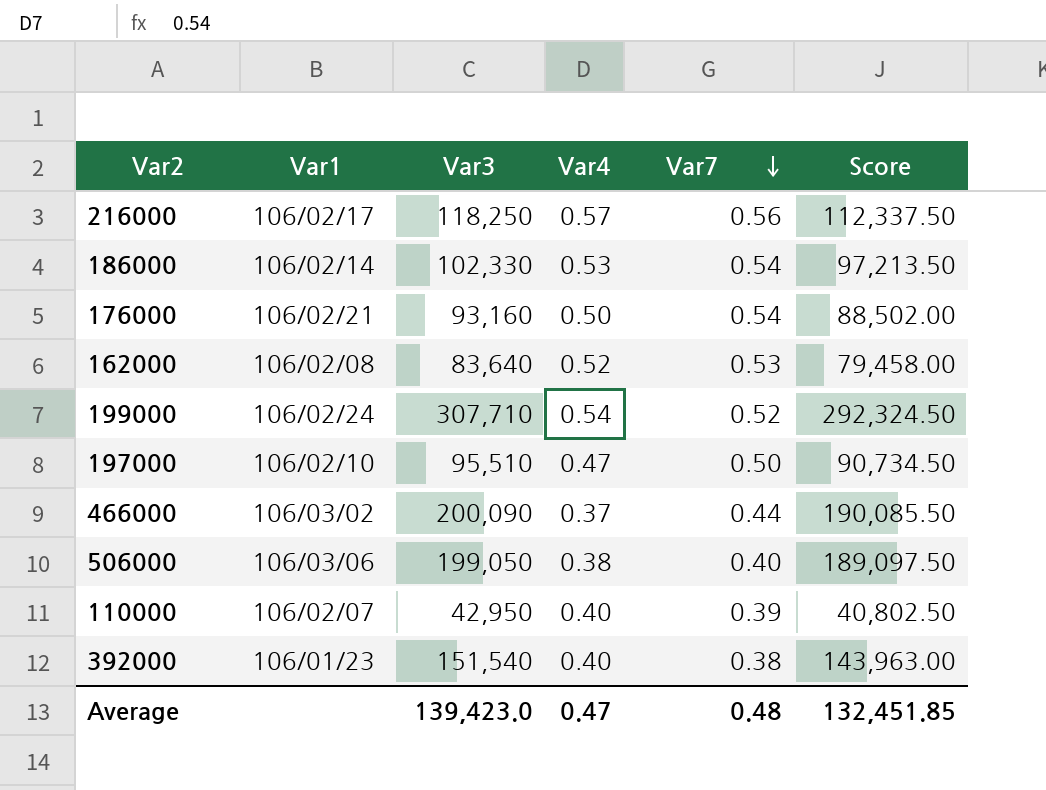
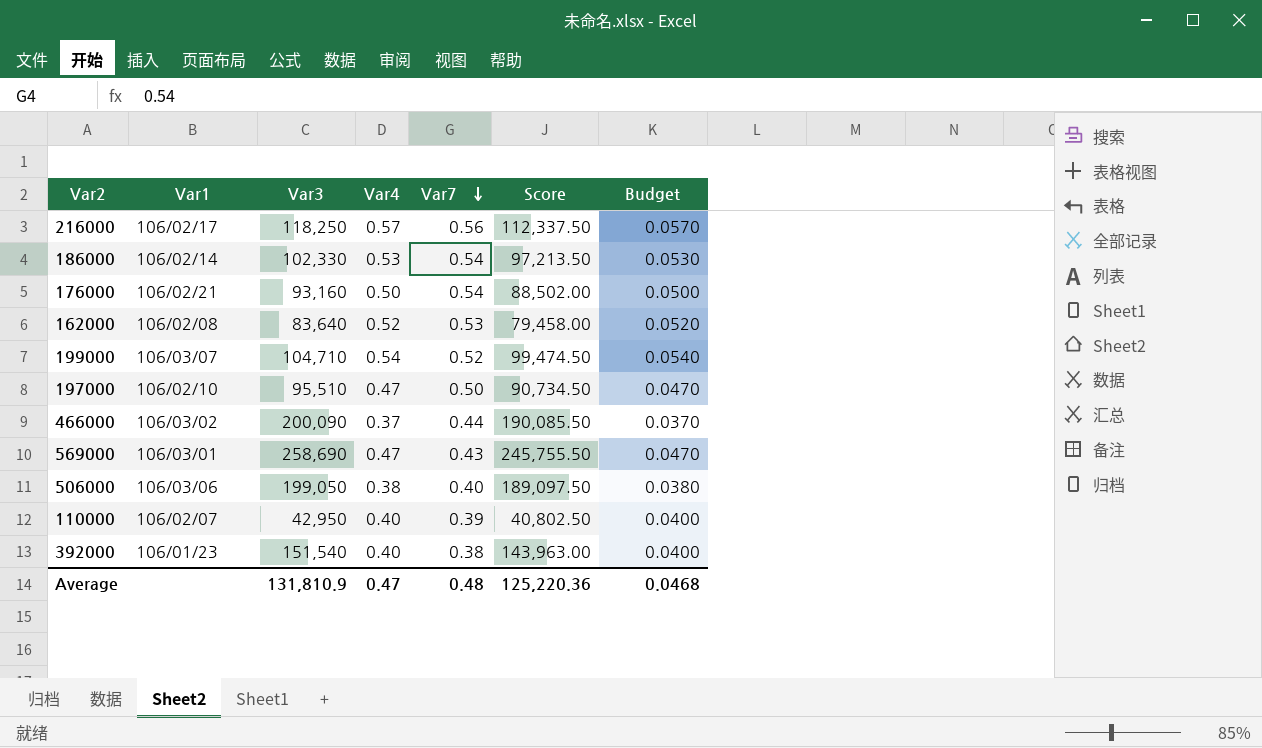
column Budget | formula: none -> [Var4] * 0.1
199000 | Var1: 106/02/24 -> 106/03/07
199000 | Var3: 307,710 -> 104,710
199000 | Score: 292,324.50 -> 99,474.50
row 569000: none -> 106/03/01 | 258,690 | 0.47 | 0.43 | 245,755.50 | 0.0470
Average | Var3: 139,423.0 -> 131,810.9
Average | Score: 132,451.85 -> 125,220.36

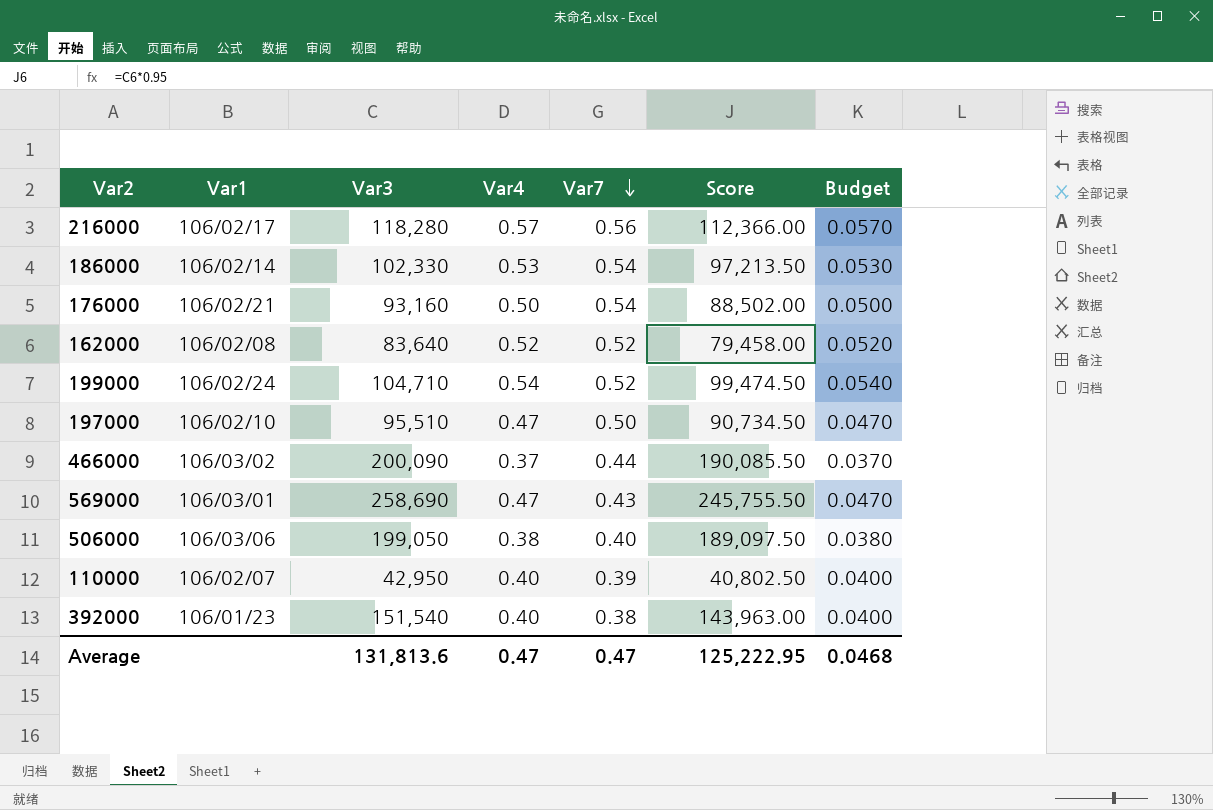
216000 | Var3: 118,250 -> 118,280
216000 | Score: 112,337.50 -> 112,366.00
162000 | Var7: 0.53 -> 0.52
199000 | Var1: 106/03/07 -> 106/02/24
Average | Var3: 131,810.9 -> 131,813.6
Average | Var7: 0.48 -> 0.47
Average | Score: 125,220.36 -> 125,222.95

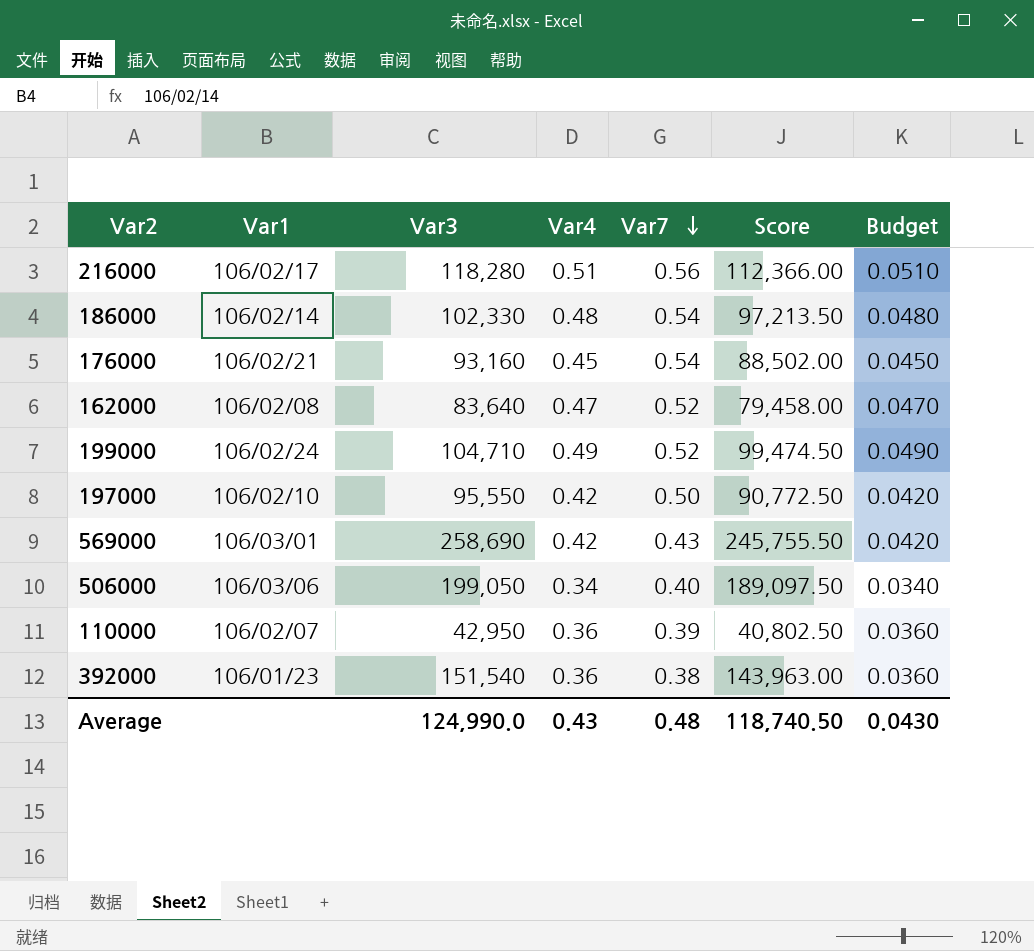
row 466000: 106/03/02 | 200,090 | 0.37 | 0.44 | 190,085.50 | 0.0370 -> none
216000 | Var4: 0.57 -> 0.51
216000 | Budget: 0.0570 -> 0.0510
186000 | Var4: 0.53 -> 0.48
186000 | Budget: 0.0530 -> 0.0480
176000 | Var4: 0.50 -> 0.45
176000 | Budget: 0.0500 -> 0.0450
162000 | Var4: 0.52 -> 0.47
162000 | Budget: 0.0520 -> 0.0470
199000 | Var4: 0.54 -> 0.49
199000 | Budget: 0.0540 -> 0.0490
197000 | Var3: 95,510 -> 95,550
197000 | Var4: 0.47 -> 0.42
197000 | Score: 90,734.50 -> 90,772.50
197000 | Budget: 0.0470 -> 0.0420
569000 | Var4: 0.47 -> 0.42
569000 | Budget: 0.0470 -> 0.0420
506000 | Var4: 0.38 -> 0.34
506000 | Budget: 0.0380 -> 0.0340
110000 | Var4: 0.40 -> 0.36
110000 | Budget: 0.0400 -> 0.0360
392000 | Var4: 0.40 -> 0.36
392000 | Budget: 0.0400 -> 0.0360
Average | Var3: 131,813.6 -> 124,990.0
Average | Var4: 0.47 -> 0.43
Average | Var7: 0.47 -> 0.48
Average | Score: 125,222.95 -> 118,740.50
Average | Budget: 0.0468 -> 0.0430

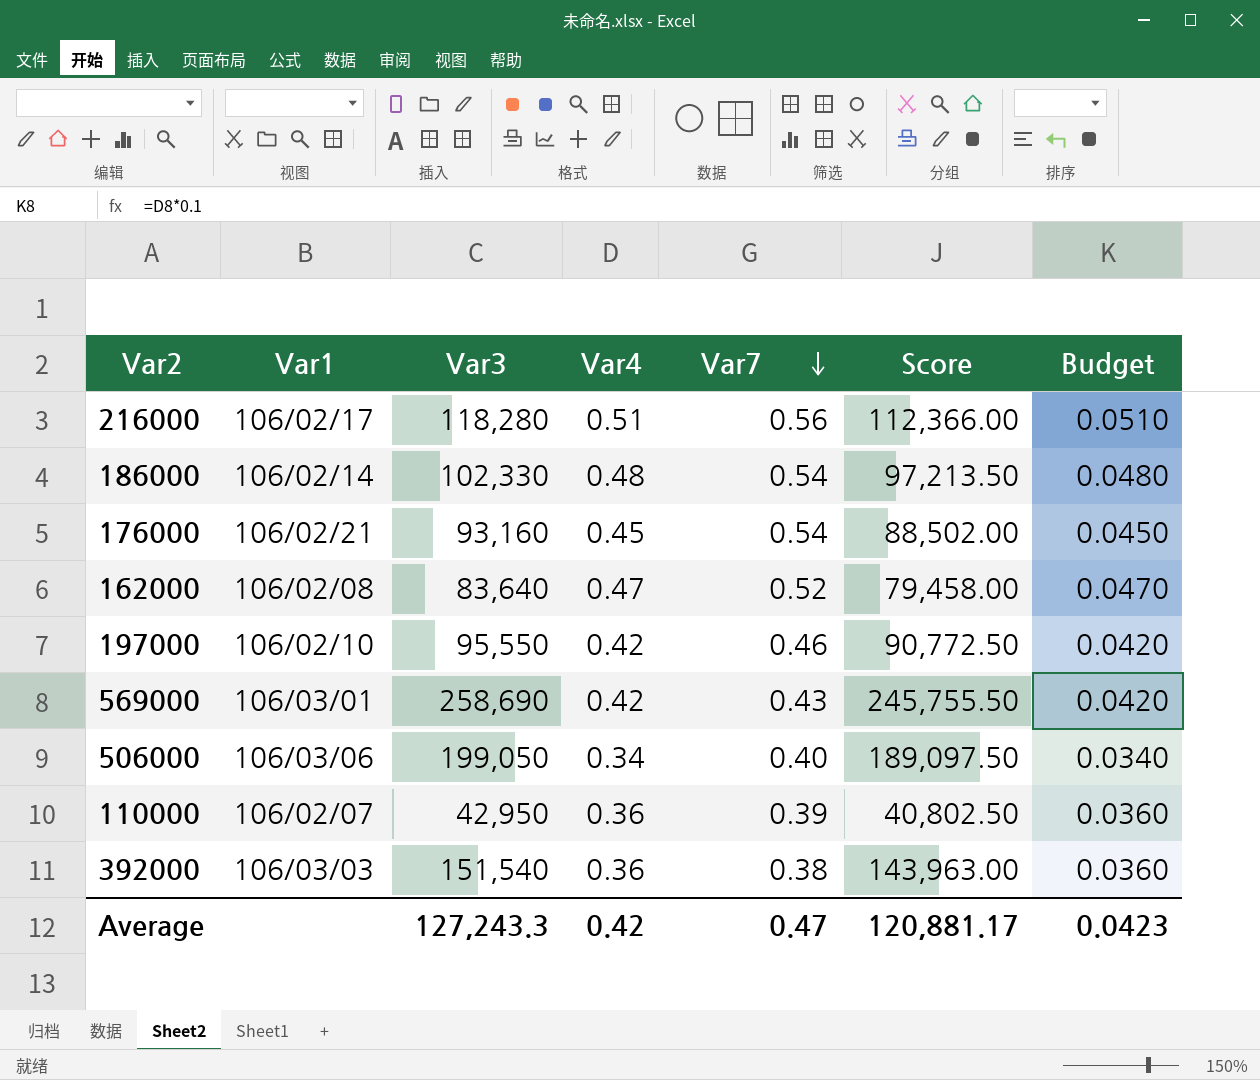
row 199000: 106/02/24 | 104,710 | 0.49 | 0.52 | 99,474.50 | 0.0490 -> none
197000 | Var7: 0.50 -> 0.46
392000 | Var1: 106/01/23 -> 106/03/03
Average | Var3: 124,990.0 -> 127,243.3
Average | Var4: 0.43 -> 0.42
Average | Var7: 0.48 -> 0.47
Average | Score: 118,740.50 -> 120,881.17
Average | Budget: 0.0430 -> 0.0423

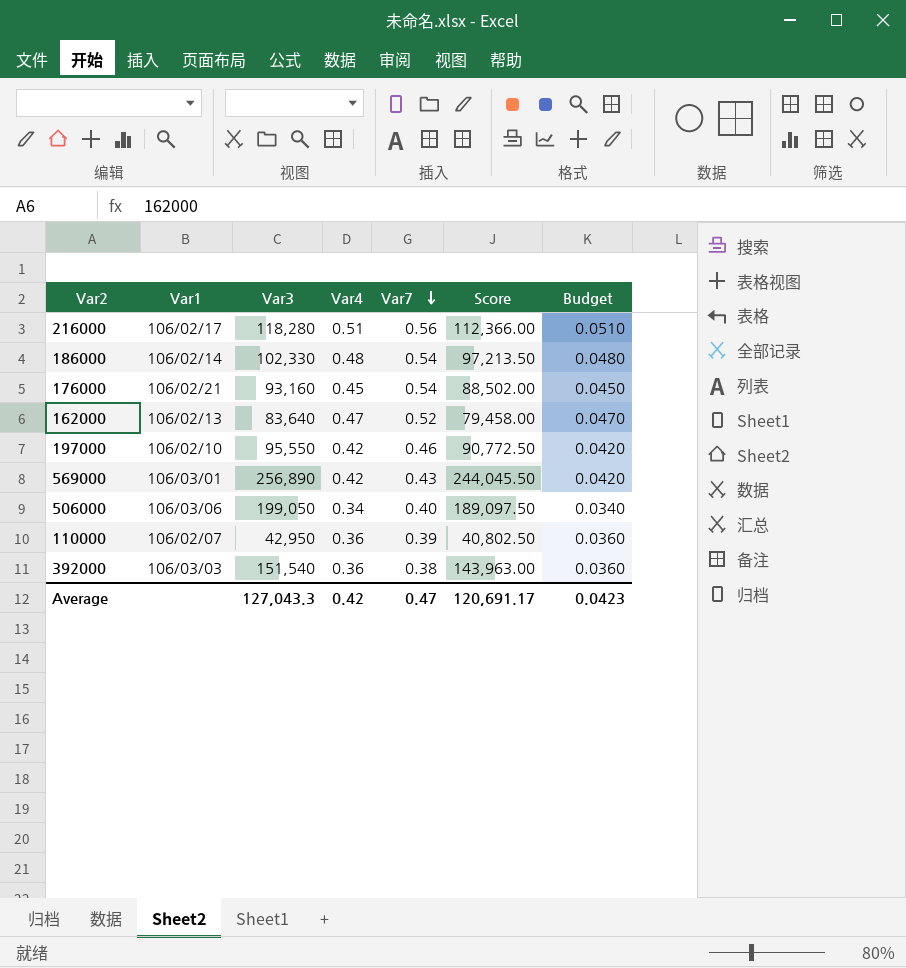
162000 | Var1: 106/02/08 -> 106/02/13
569000 | Var3: 258,690 -> 256,890
569000 | Score: 245,755.50 -> 244,045.50
Average | Var3: 127,243.3 -> 127,043.3
Average | Score: 120,881.17 -> 120,691.17

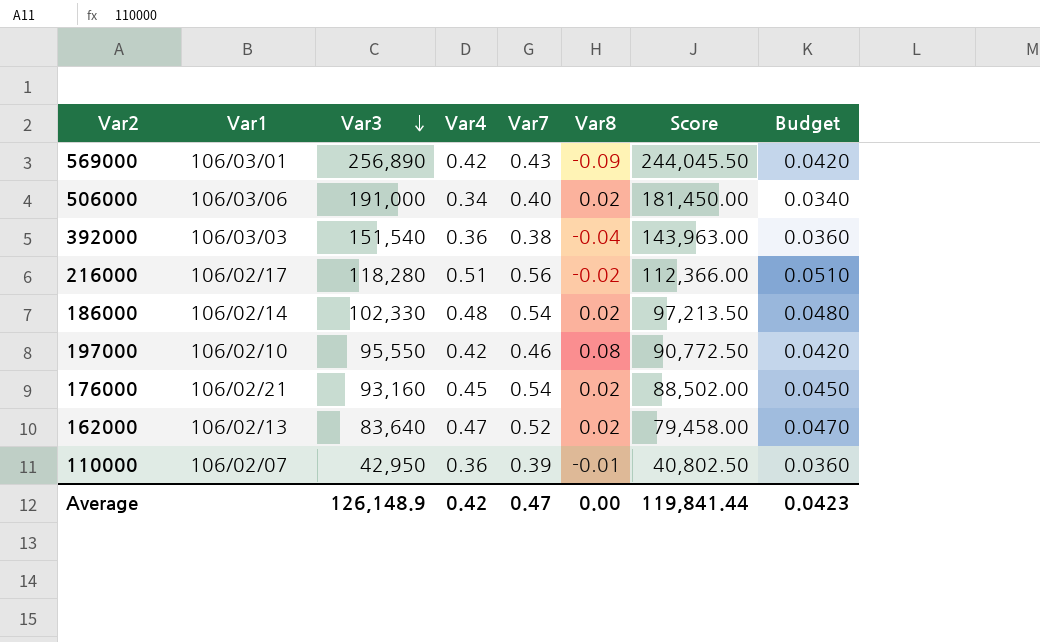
row order: Var7 descending -> Var3 descending
column Var8 | position: none -> 6
506000 | Var3: 199,050 -> 191,000
506000 | Score: 189,097.50 -> 181,450.00
Average | Var3: 127,043.3 -> 126,148.9
Average | Score: 120,691.17 -> 119,841.44

